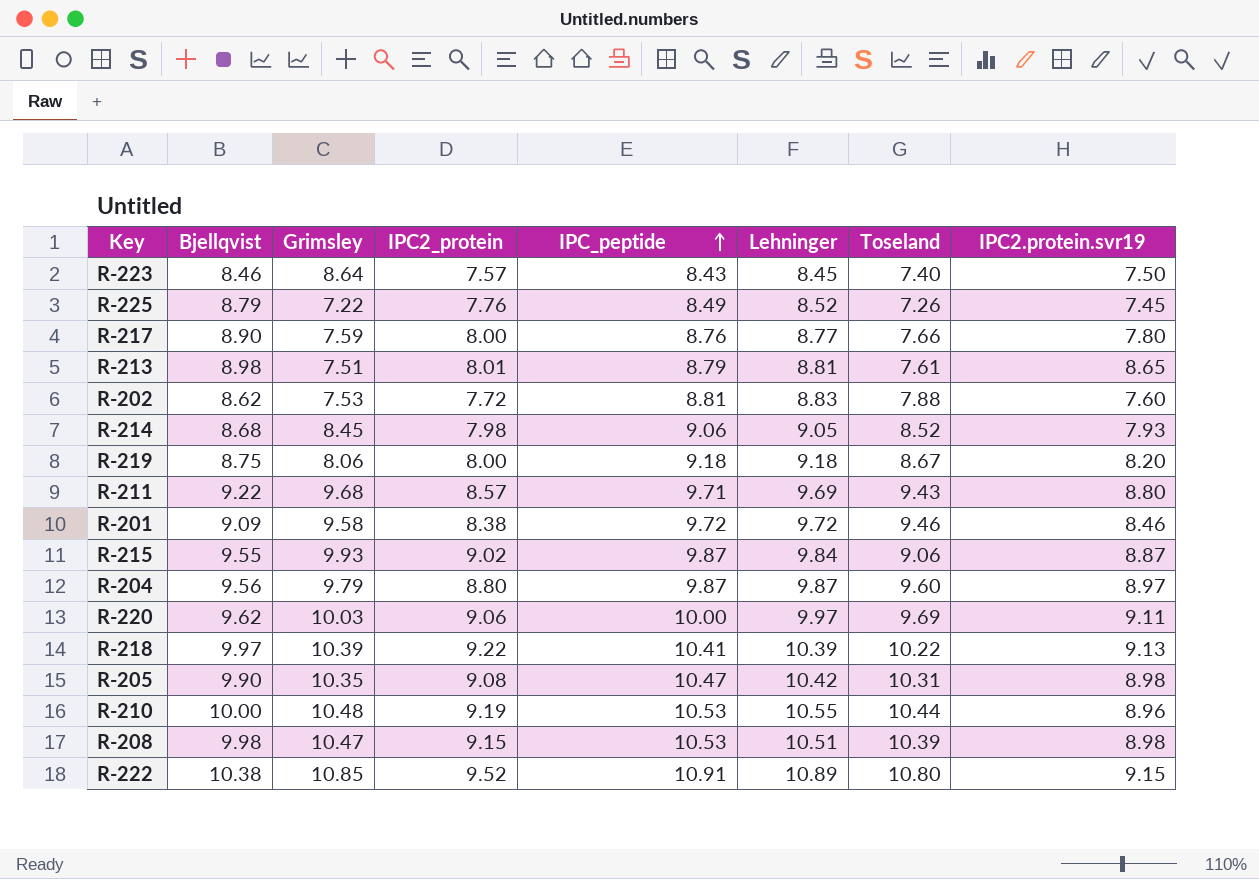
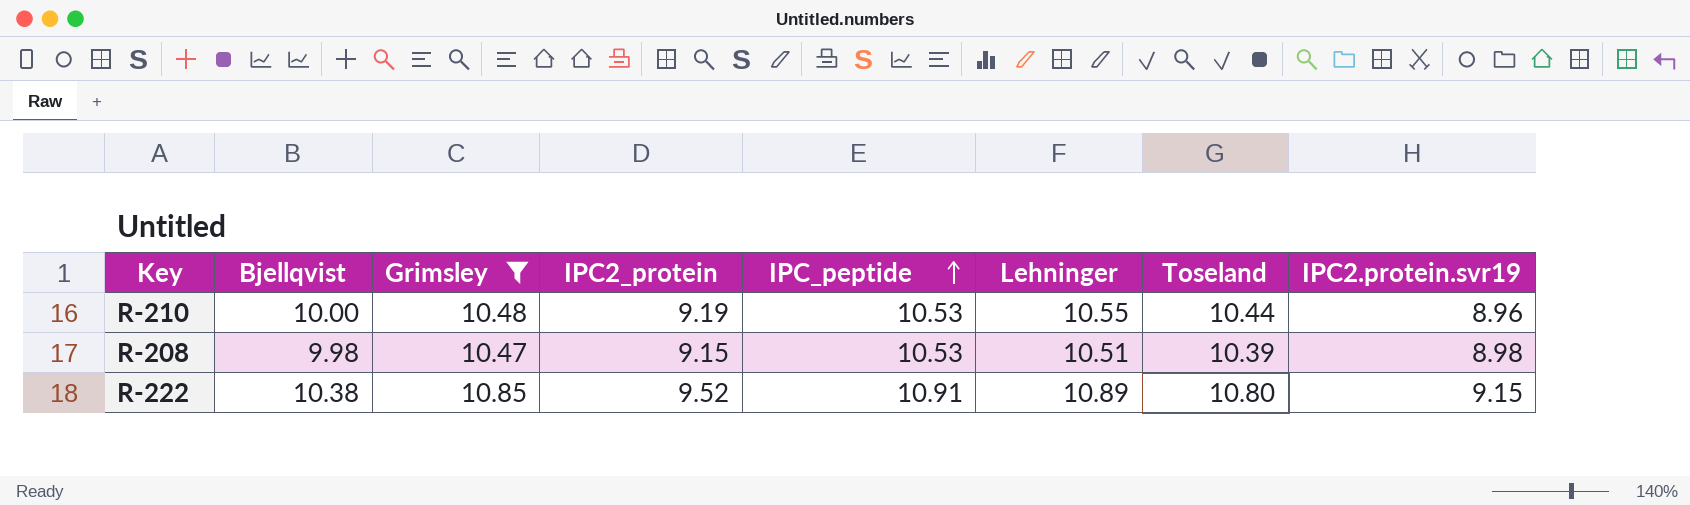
filter: none -> Grimsley >= 10.47

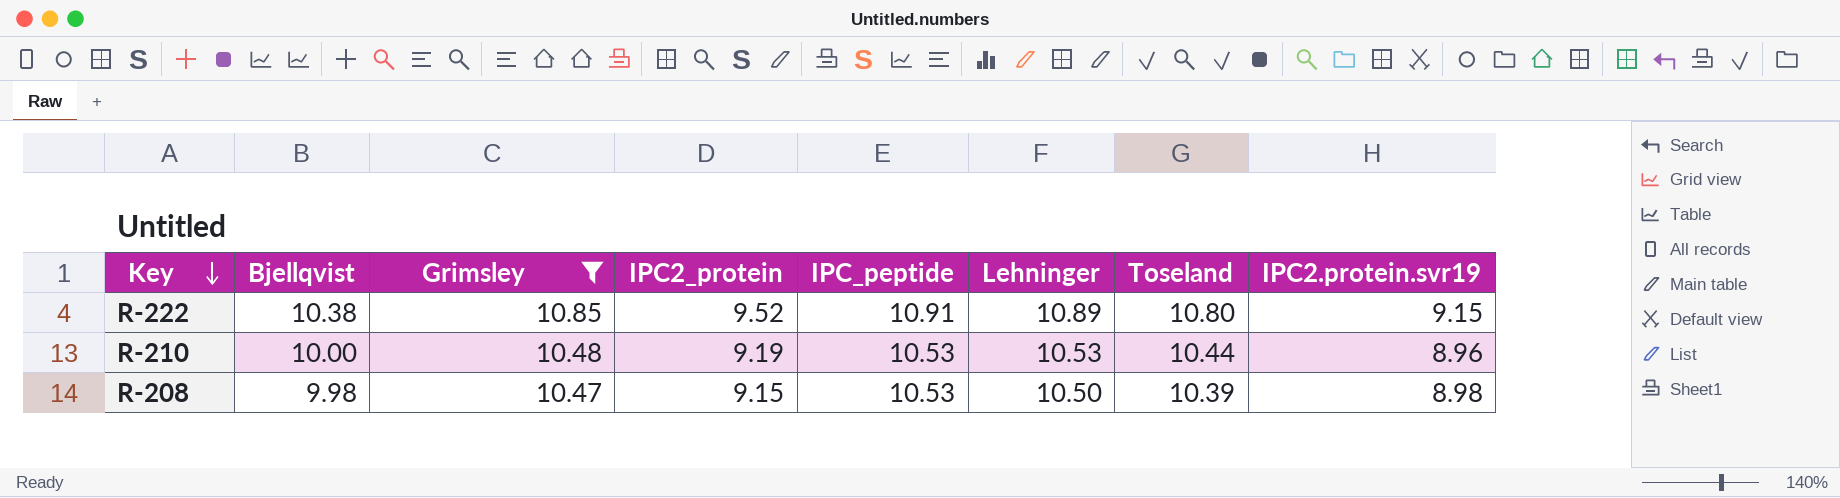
row order: IPC_peptide ascending -> Key descending
R-210 | Lehninger: 10.55 -> 10.53
R-208 | Lehninger: 10.51 -> 10.50

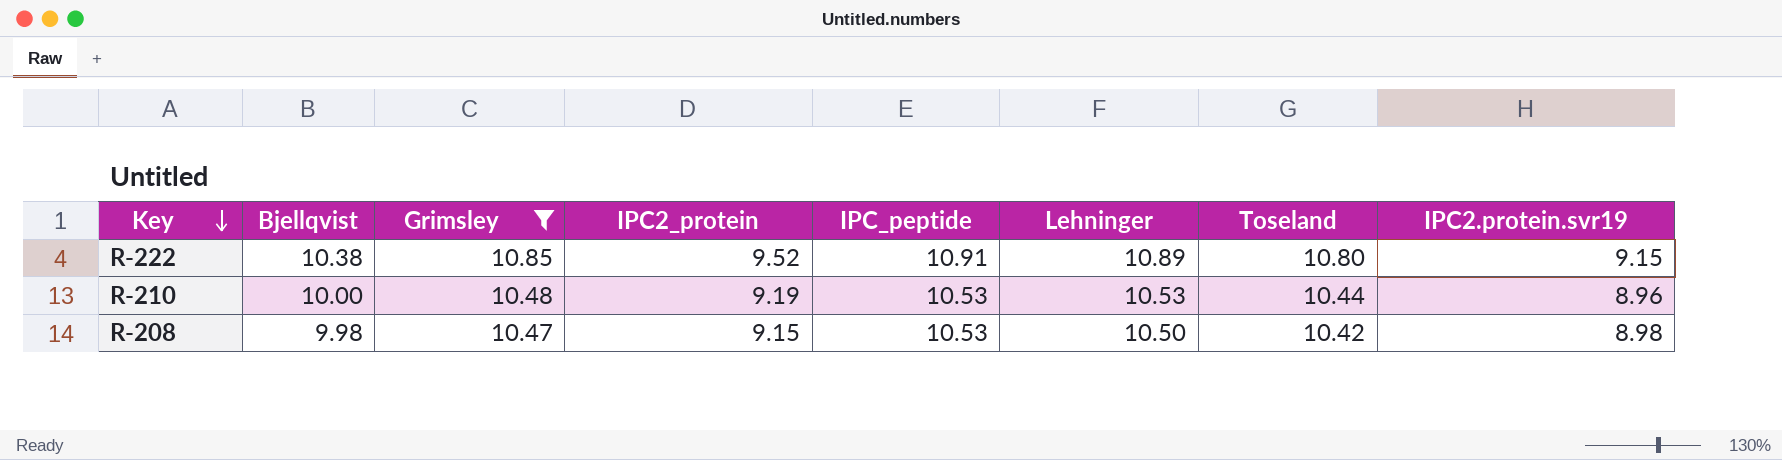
R-208 | Toseland: 10.39 -> 10.42

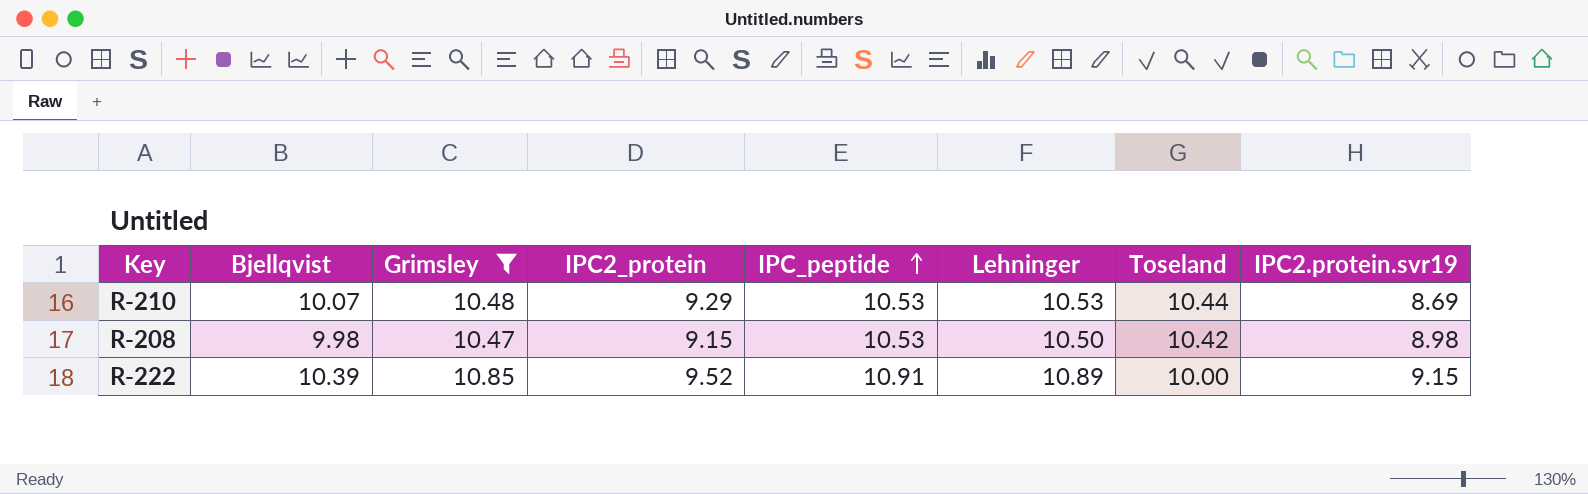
row order: Key descending -> IPC_peptide ascending
R-210 | Bjellqvist: 10.00 -> 10.07
R-210 | IPC2_protein: 9.19 -> 9.29
R-210 | IPC2.protein.svr19: 8.96 -> 8.69
R-222 | Bjellqvist: 10.38 -> 10.39
R-222 | Toseland: 10.80 -> 10.00

